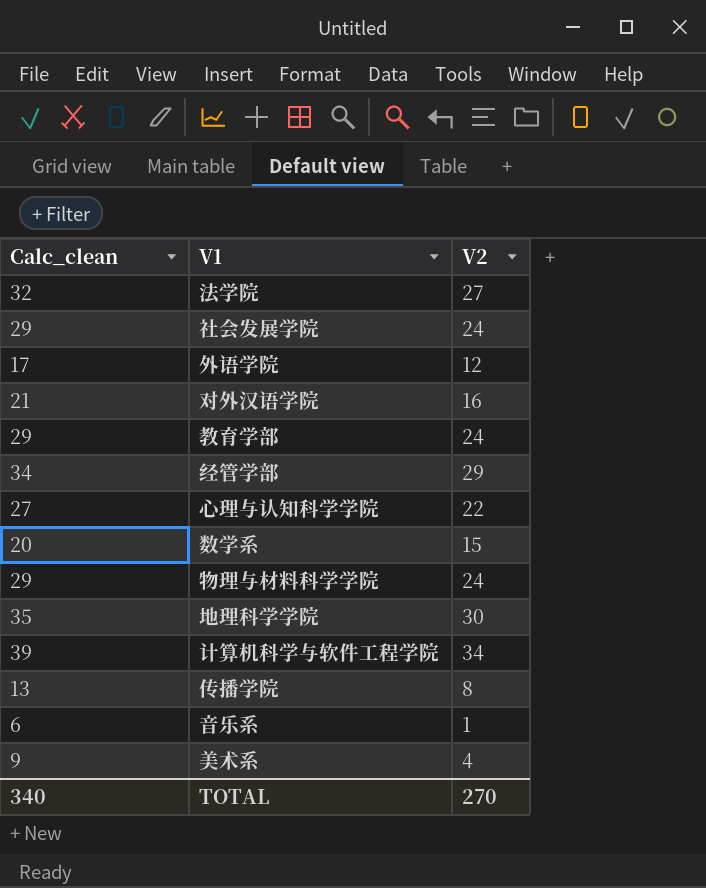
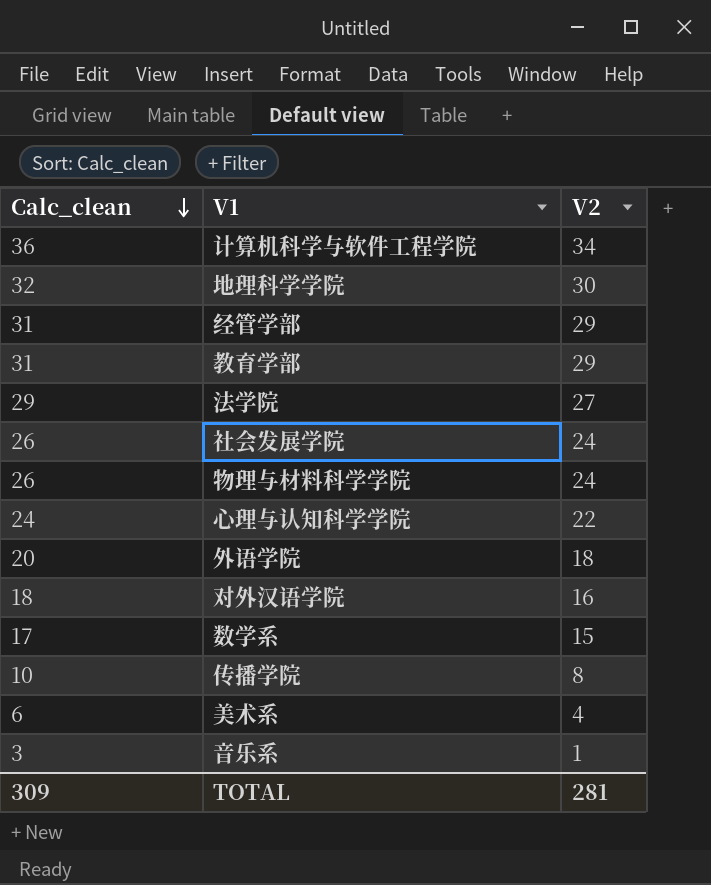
row order: none -> Calc_clean descending
column Calc_clean | formula: [V2] + 5 -> [V2] + 2
教育学部 | V2: 24 -> 29
外语学院 | V2: 12 -> 18
TOTAL | Calc_clean: 340 -> 309
TOTAL | V2: 270 -> 281

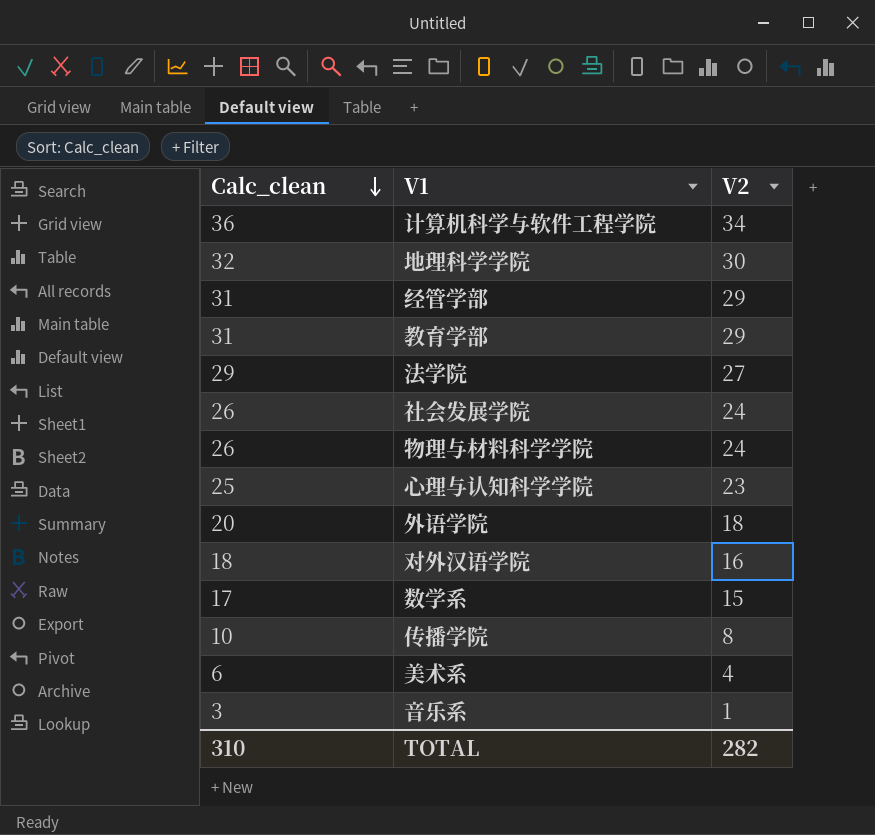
心理与认知科学学院 | Calc_clean: 24 -> 25
心理与认知科学学院 | V2: 22 -> 23
TOTAL | Calc_clean: 309 -> 310
TOTAL | V2: 281 -> 282

